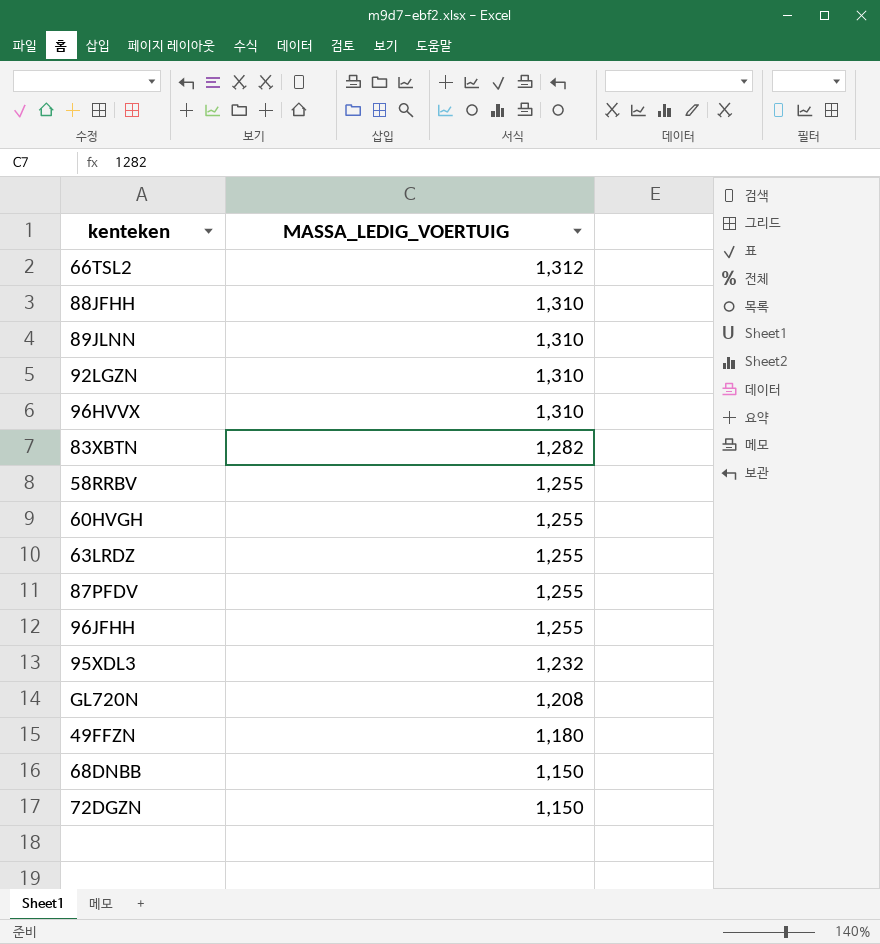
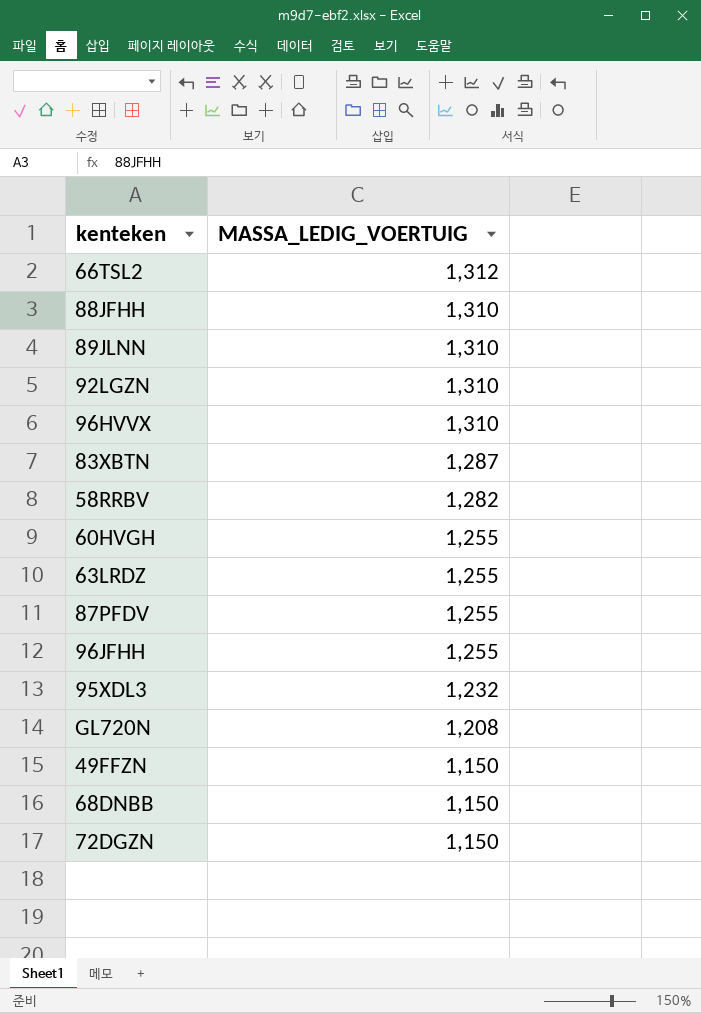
83XBTN | MASSA_LEDIG_VOERTUIG: 1,282 -> 1,287
58RRBV | MASSA_LEDIG_VOERTUIG: 1,255 -> 1,282
49FFZN | MASSA_LEDIG_VOERTUIG: 1,180 -> 1,150

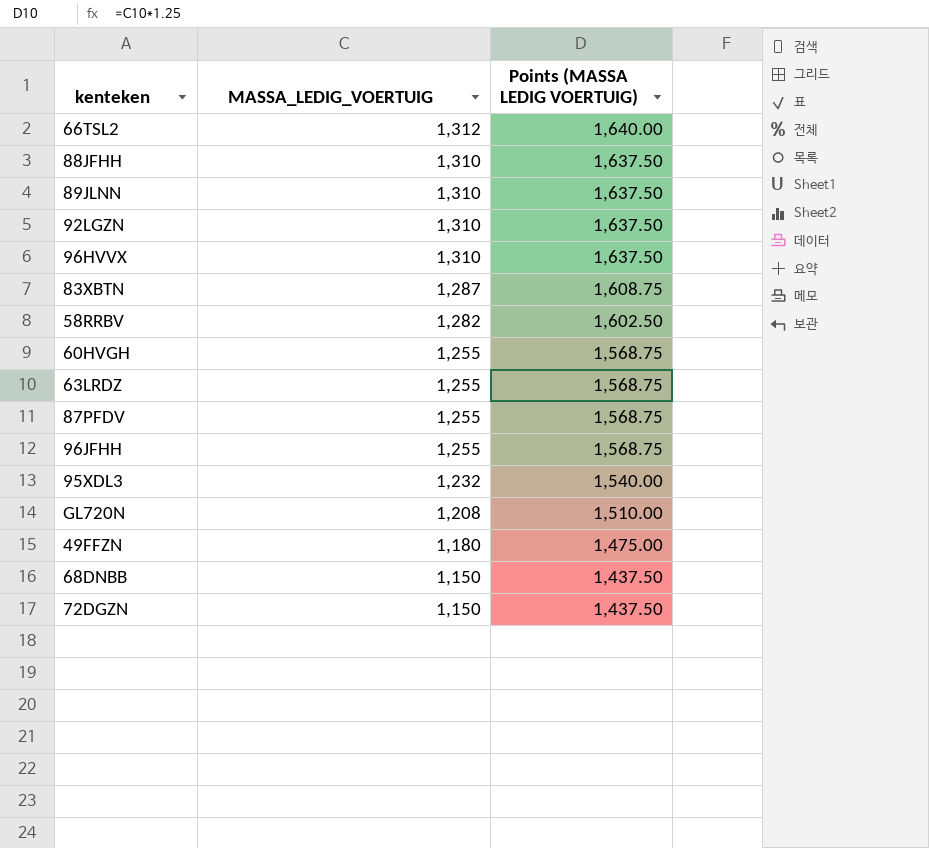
column Points (MASSA LEDIG VOERTUIG) | formula: none -> [MASSA_LEDIG_VOERTUIG] * 1.25
49FFZN | MASSA_LEDIG_VOERTUIG: 1,150 -> 1,180

